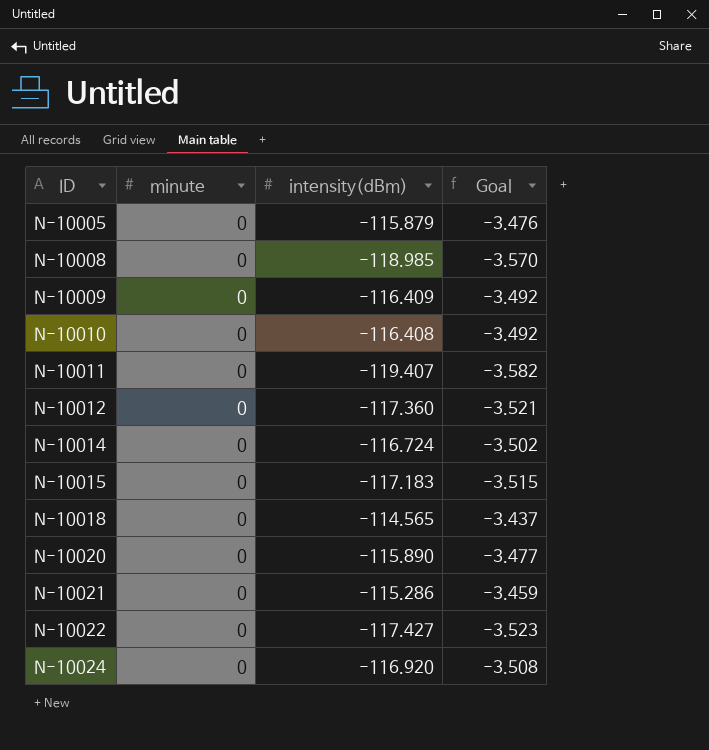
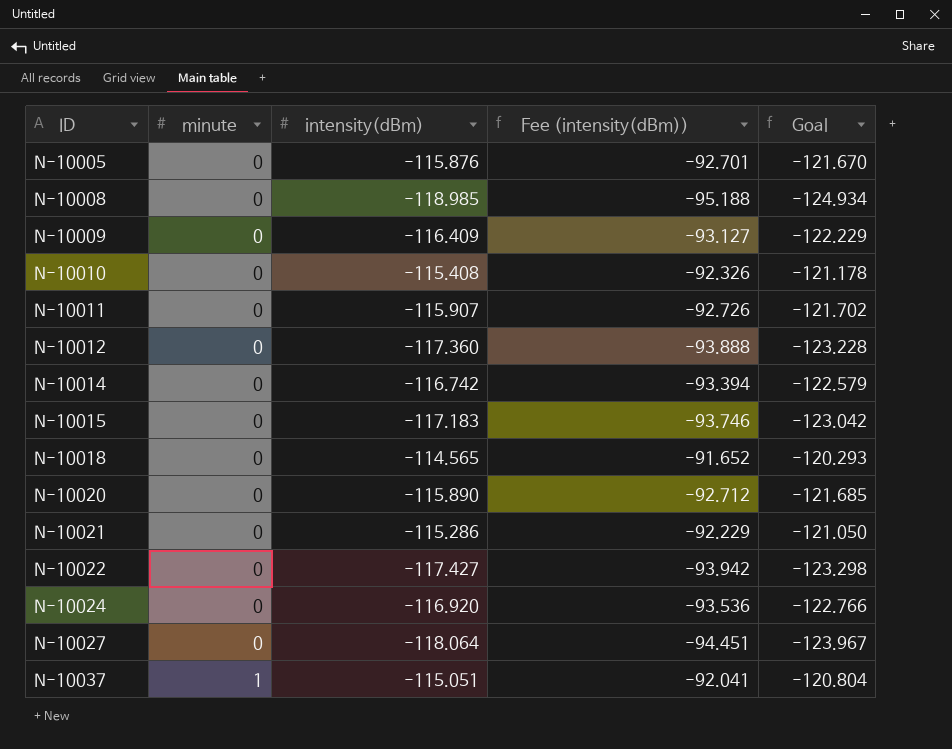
column Fee (intensity(dBm)) | formula: none -> [intensity(dBm)] * 0.8
column Goal | formula: [intensity(dBm)] * 0.03 -> [intensity(dBm)] * 1.05
N-10005 | intensity(dBm): -115.879 -> -115.876
N-10010 | intensity(dBm): -116.408 -> -115.408
N-10011 | intensity(dBm): -119.407 -> -115.907
N-10014 | intensity(dBm): -116.724 -> -116.742
row N-10027: none -> 0 | -118.064 | -94.451 | -123.967
row N-10037: none -> 1 | -115.051 | -92.041 | -120.804

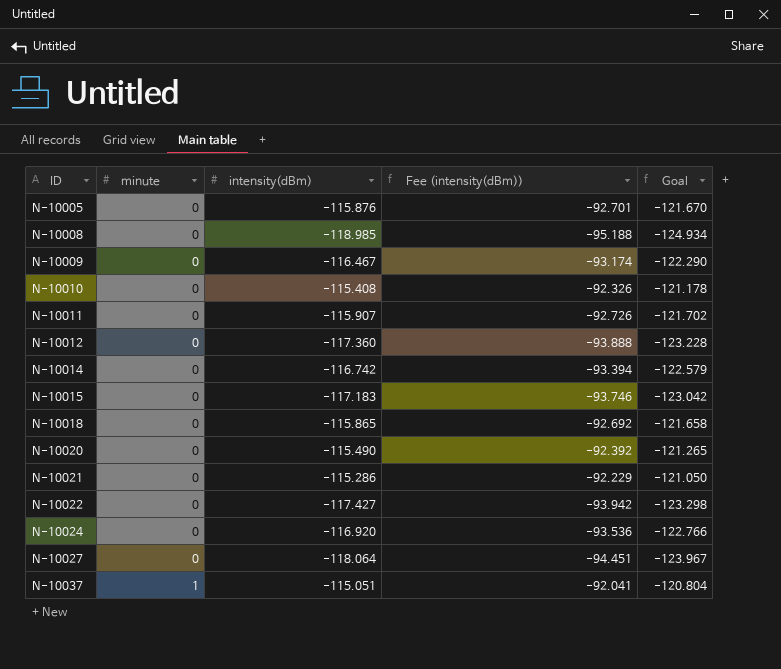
N-10009 | intensity(dBm): -116.409 -> -116.467
N-10009 | Fee (intensity(dBm)): -93.127 -> -93.174
N-10009 | Goal: -122.229 -> -122.290
N-10018 | intensity(dBm): -114.565 -> -115.865
N-10018 | Fee (intensity(dBm)): -91.652 -> -92.692
N-10018 | Goal: -120.293 -> -121.658
N-10020 | intensity(dBm): -115.890 -> -115.490
N-10020 | Fee (intensity(dBm)): -92.712 -> -92.392
N-10020 | Goal: -121.685 -> -121.265

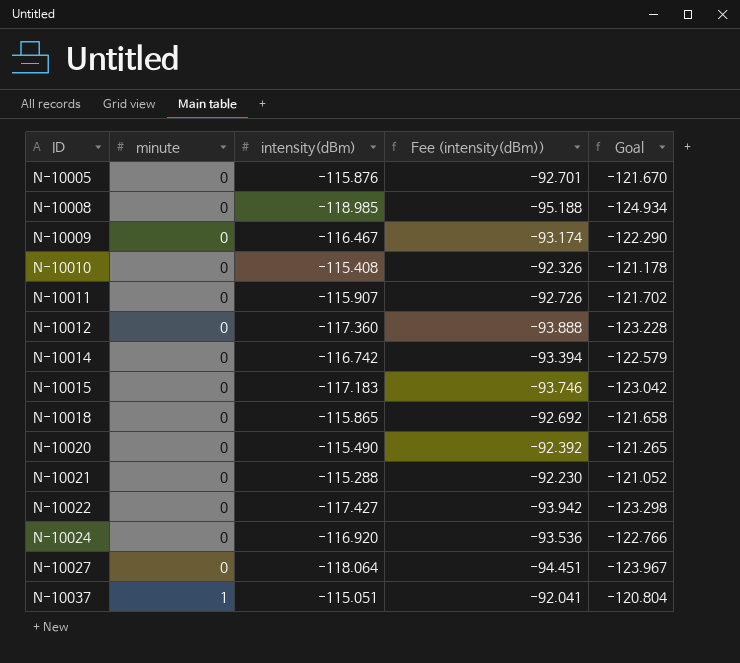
N-10021 | intensity(dBm): -115.286 -> -115.288
N-10021 | Fee (intensity(dBm)): -92.229 -> -92.230
N-10021 | Goal: -121.050 -> -121.052

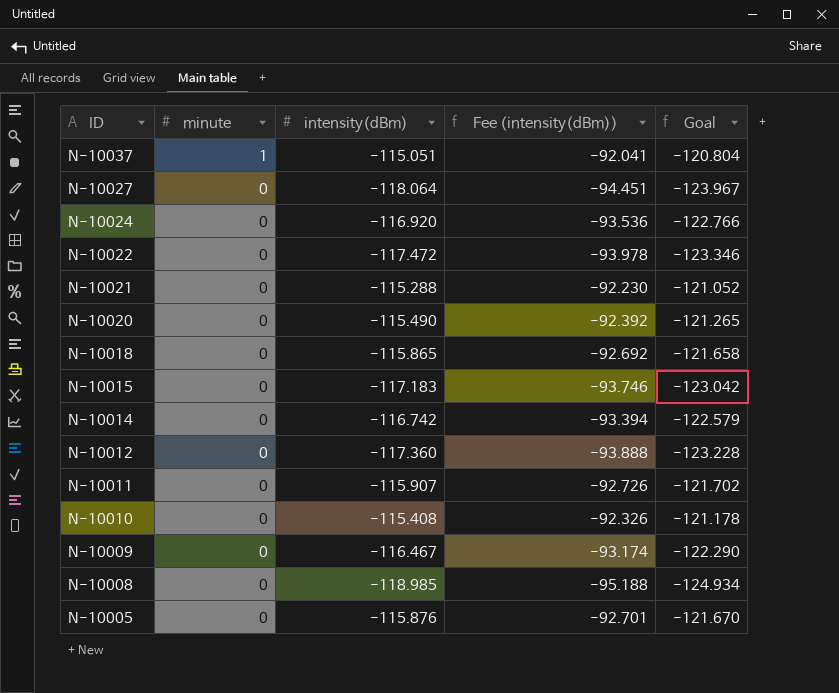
row order: ID ascending -> ID descending
N-10022 | intensity(dBm): -117.427 -> -117.472
N-10022 | Fee (intensity(dBm)): -93.942 -> -93.978
N-10022 | Goal: -123.298 -> -123.346

